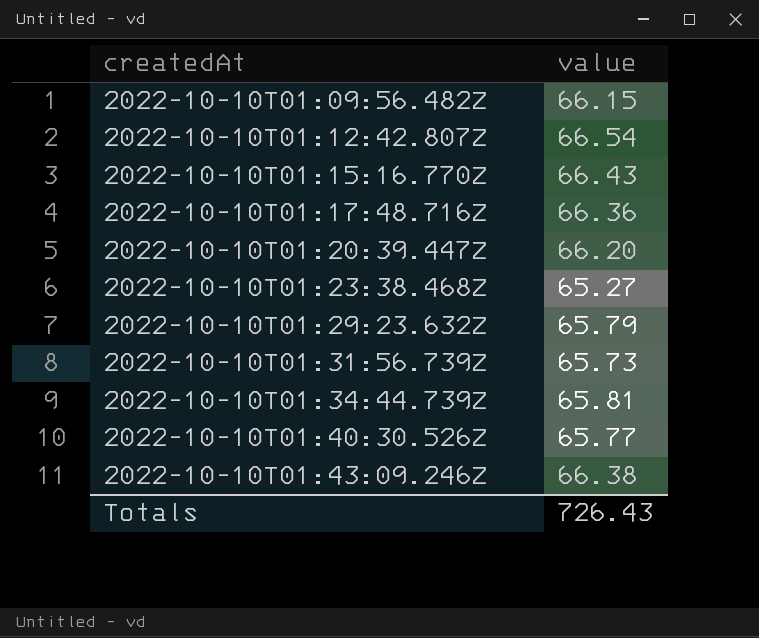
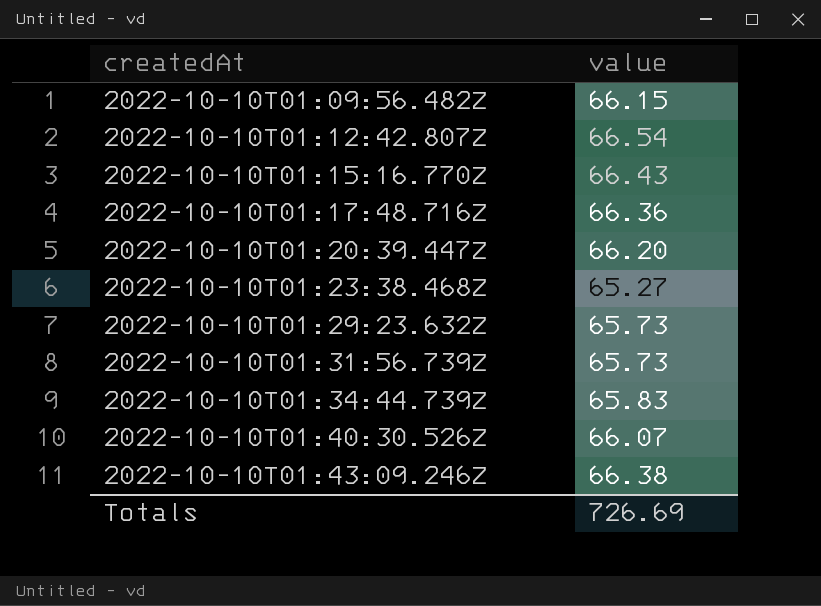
2022-10-10T01:29:23.632Z | value: 65.79 -> 65.73
2022-10-10T01:34:44.739Z | value: 65.81 -> 65.83
2022-10-10T01:40:30.526Z | value: 65.77 -> 66.07
Totals | value: 726.43 -> 726.69

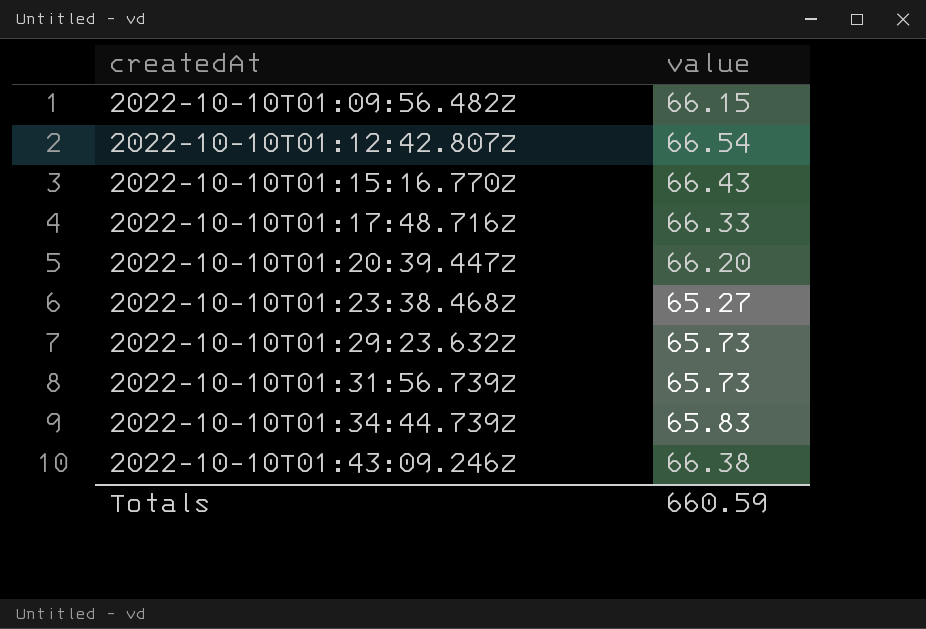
row 2022-10-10T01:40:30.526Z: 66.07 -> none
2022-10-10T01:17:48.716Z | value: 66.36 -> 66.33
Totals | value: 726.69 -> 660.59

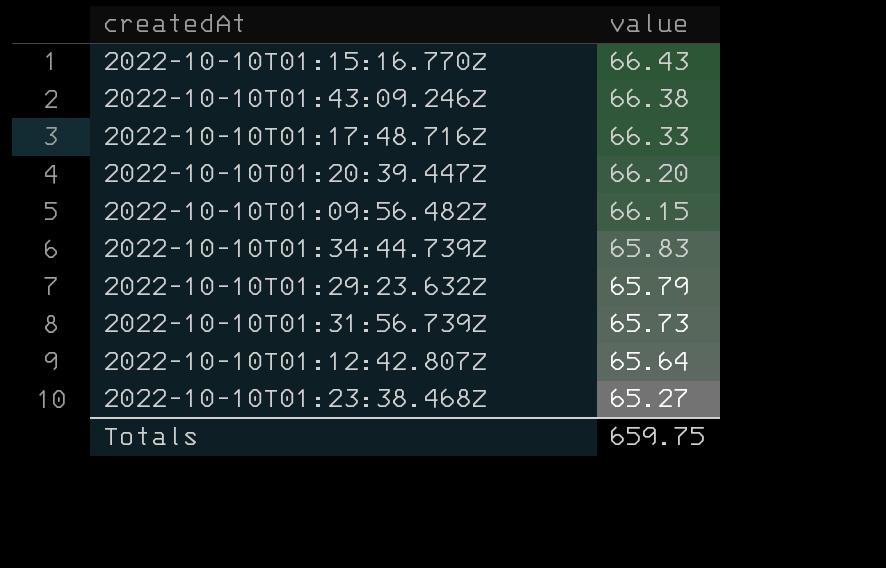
row order: createdAt ascending -> value descending
2022-10-10T01:29:23.632Z | value: 65.73 -> 65.79
2022-10-10T01:12:42.807Z | value: 66.54 -> 65.64
Totals | value: 660.59 -> 659.75

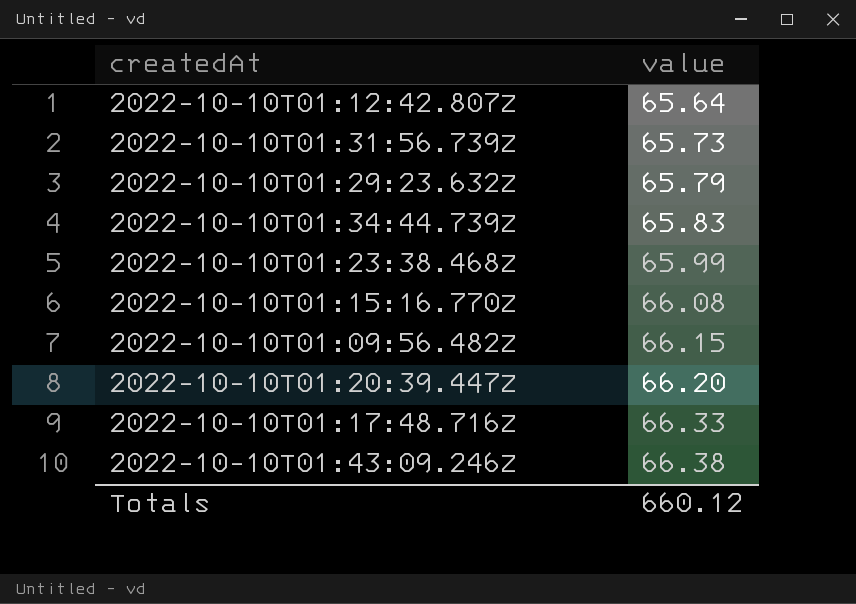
row order: value descending -> value ascending
2022-10-10T01:23:38.468Z | value: 65.27 -> 65.99
2022-10-10T01:15:16.770Z | value: 66.43 -> 66.08
Totals | value: 659.75 -> 660.12

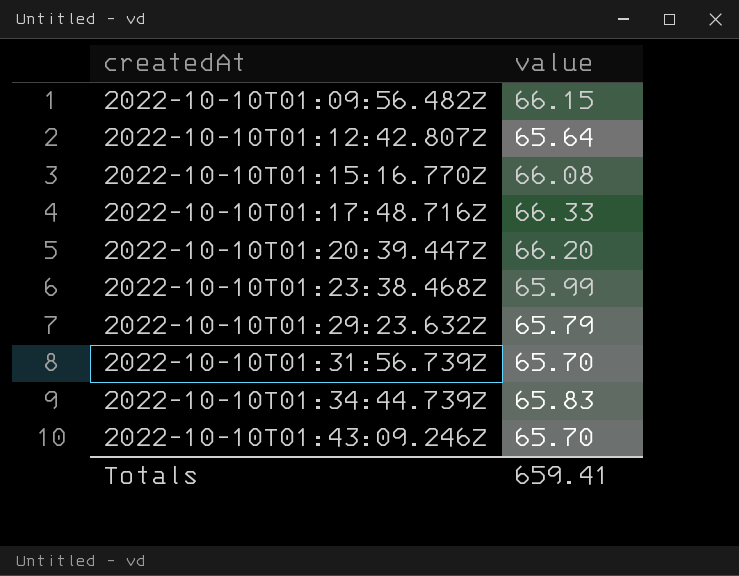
row order: value ascending -> createdAt ascending
2022-10-10T01:31:56.739Z | value: 65.73 -> 65.70
2022-10-10T01:43:09.246Z | value: 66.38 -> 65.70
Totals | value: 660.12 -> 659.41

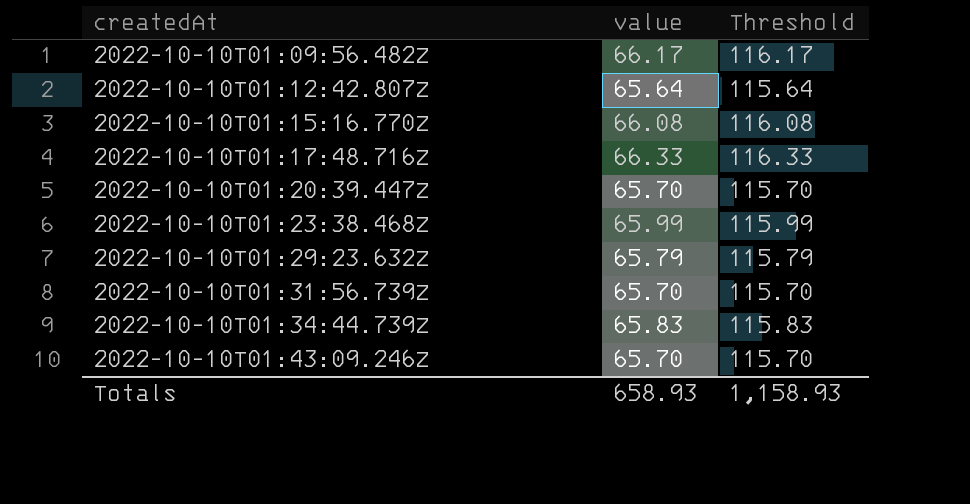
column Threshold | formula: none -> [value] + 50
2022-10-10T01:09:56.482Z | value: 66.15 -> 66.17
2022-10-10T01:20:39.447Z | value: 66.20 -> 65.70
Totals | value: 659.41 -> 658.93

